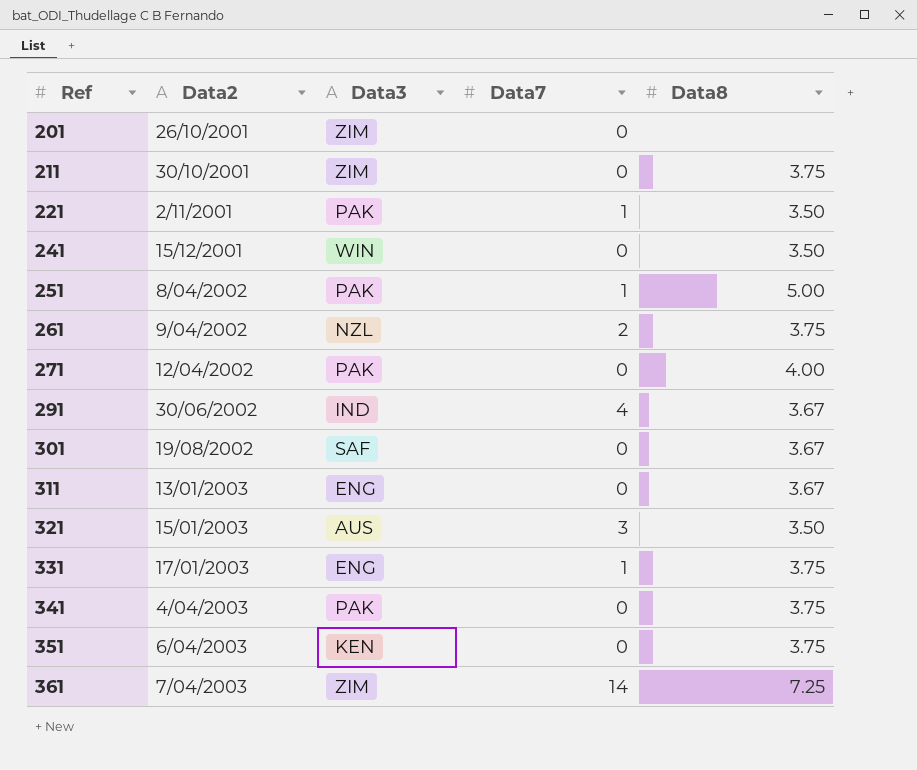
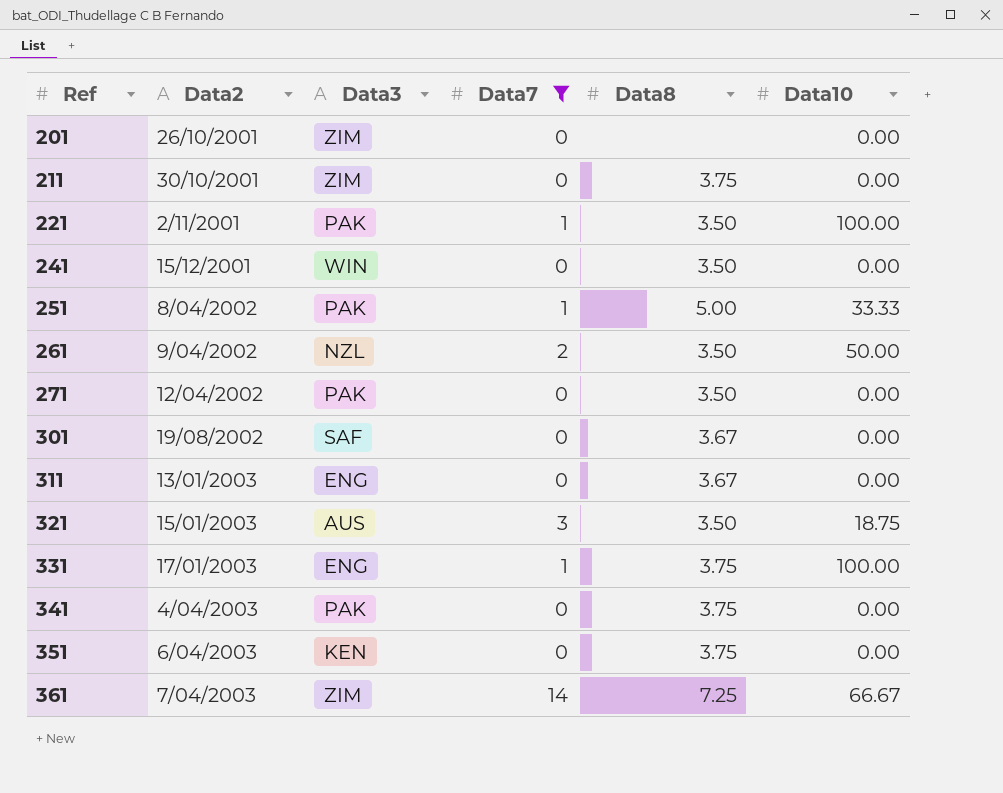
filter: none -> Data7 != 4
column Data10 | position: none -> 6
261 | Data8: 3.75 -> 3.50
271 | Data8: 4.00 -> 3.50

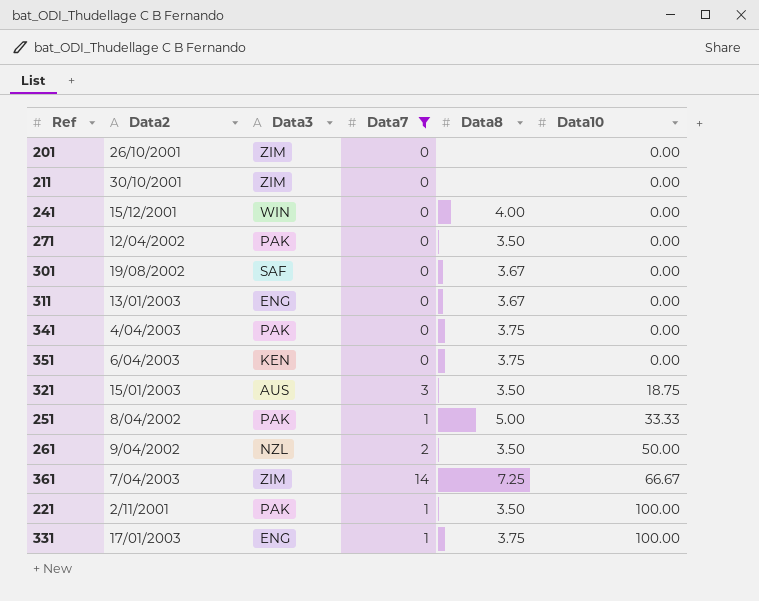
row order: Ref ascending -> Data10 ascending
211 | Data8: 3.75 -> none
241 | Data8: 3.50 -> 4.00

